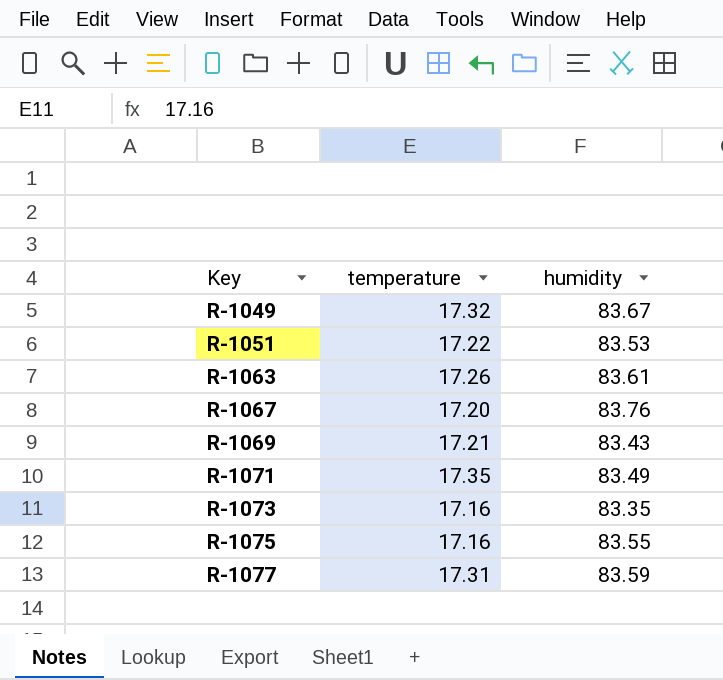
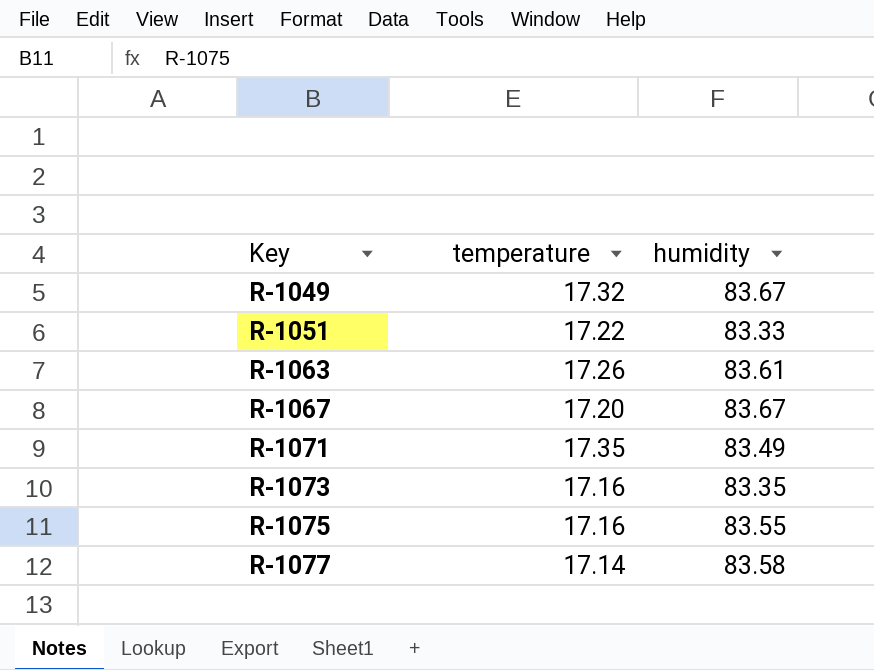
row R-1069: 17.21 | 83.43 -> none
R-1051 | humidity: 83.53 -> 83.33
R-1067 | humidity: 83.76 -> 83.67
R-1077 | temperature: 17.31 -> 17.14
R-1077 | humidity: 83.59 -> 83.58

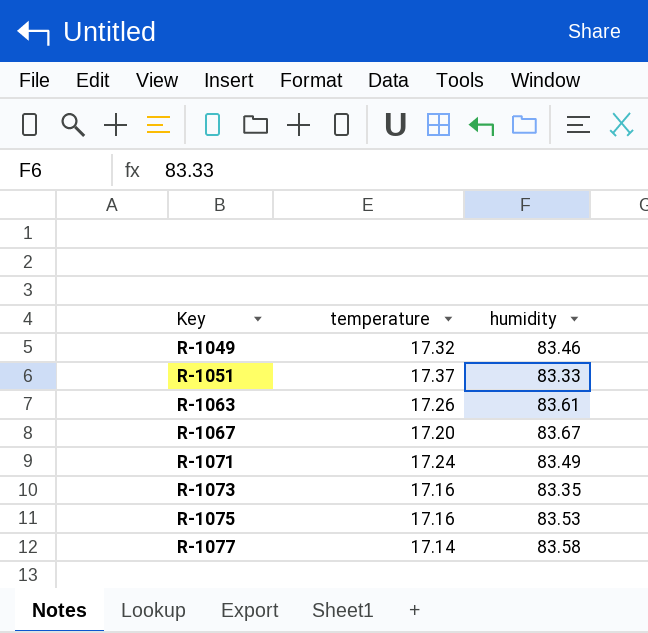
R-1049 | humidity: 83.67 -> 83.46
R-1051 | temperature: 17.22 -> 17.37
R-1071 | temperature: 17.35 -> 17.24
R-1075 | humidity: 83.55 -> 83.53

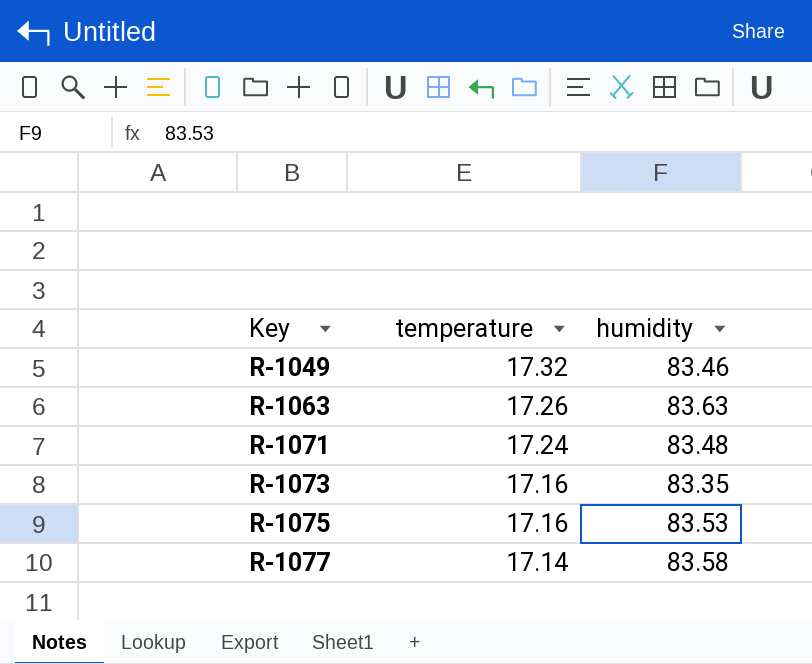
row R-1051: 17.37 | 83.33 -> none
row R-1067: 17.20 | 83.67 -> none
R-1063 | humidity: 83.61 -> 83.63
R-1071 | humidity: 83.49 -> 83.48

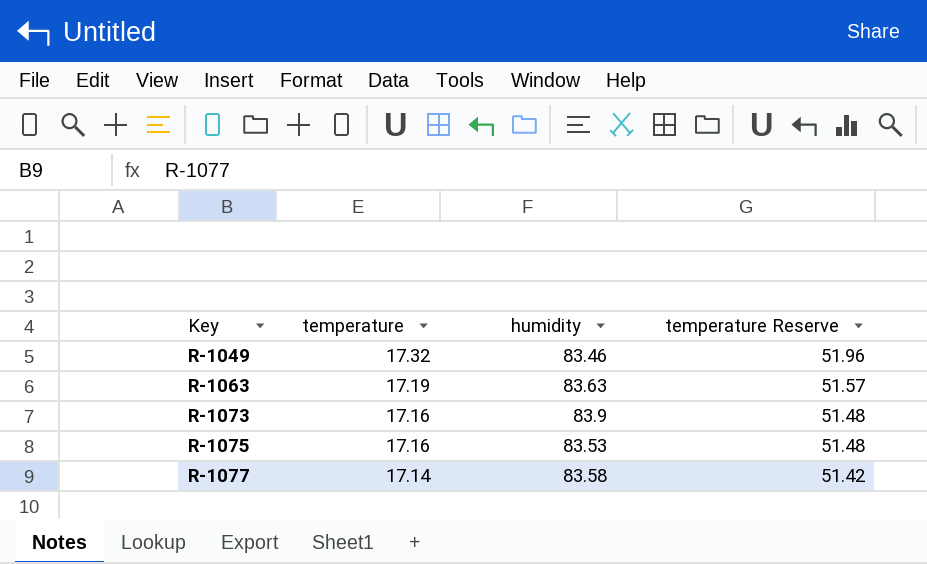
column temperature Reserve | formula: none -> [temperature] * 3
row R-1071: 17.24 | 83.48 -> none
R-1063 | temperature: 17.26 -> 17.19
R-1073 | humidity: 83.35 -> 83.9

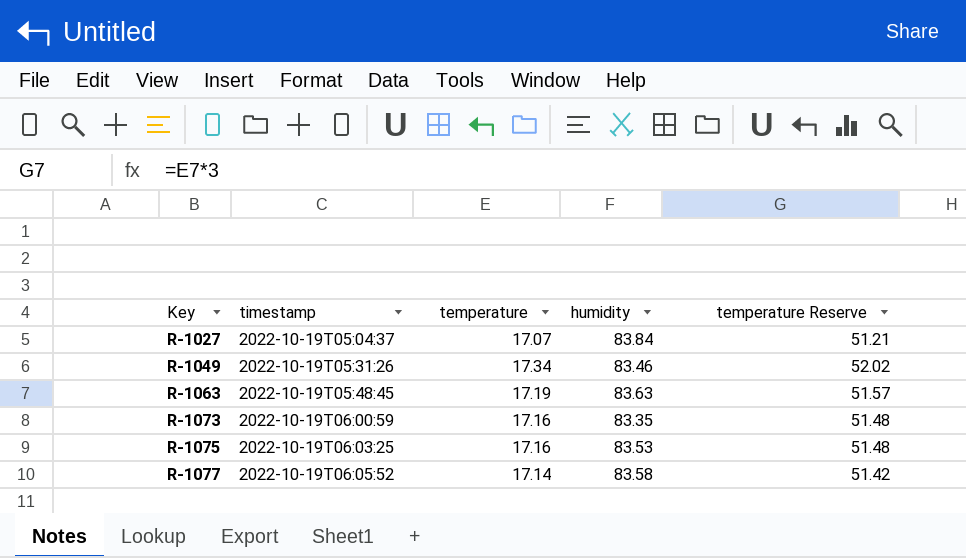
column timestamp | position: none -> 2
row R-1027: none -> 2022-10-19T05:04:37 | 17.07 | 83.84 | 51.21
R-1049 | temperature: 17.32 -> 17.34
R-1049 | temperature Reserve: 51.96 -> 52.02
R-1073 | humidity: 83.9 -> 83.35

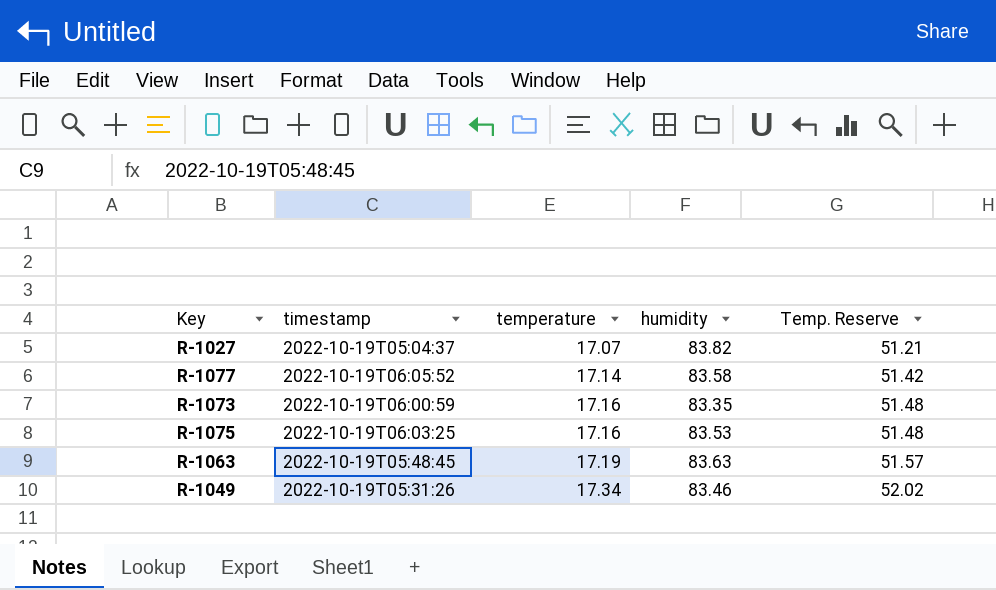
row order: Key ascending -> temperature ascending
column name: temperature Reserve -> Temp. Reserve
R-1027 | humidity: 83.84 -> 83.82

